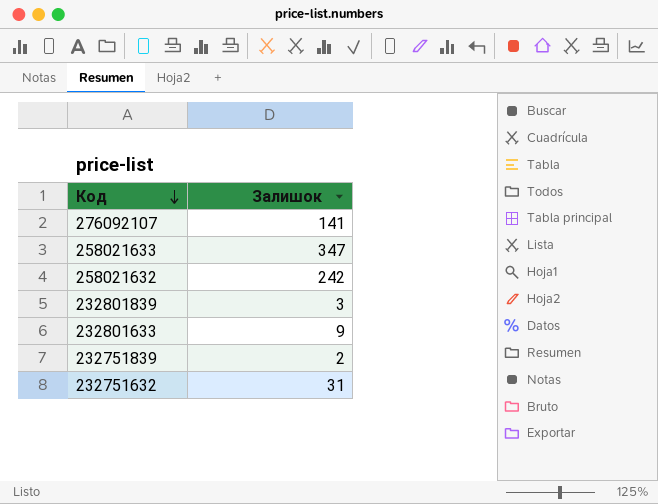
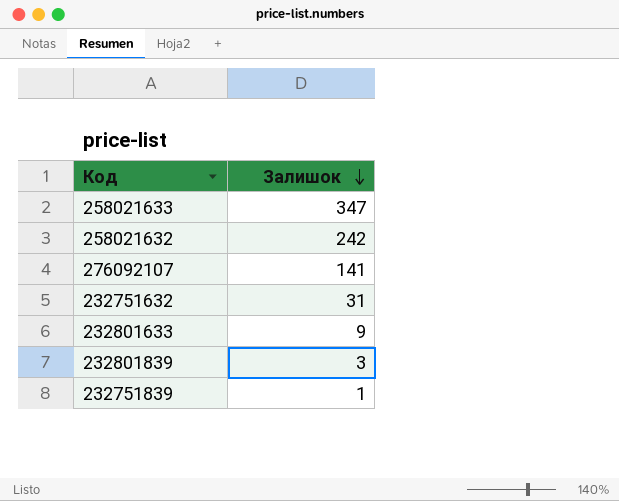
row order: Код descending -> Залишок descending
232751839 | Залишок: 2 -> 1

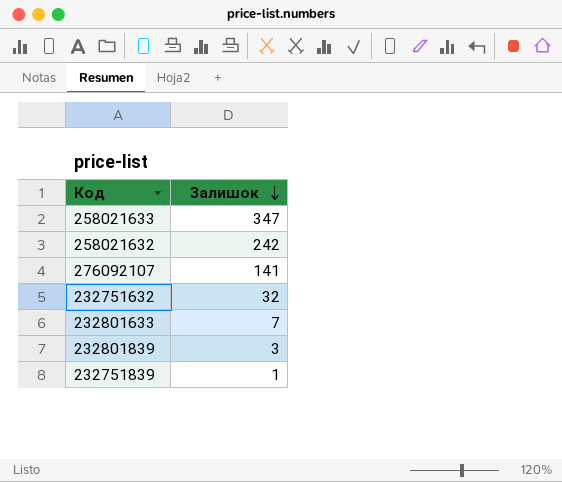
232751632 | Залишок: 31 -> 32
232801633 | Залишок: 9 -> 7

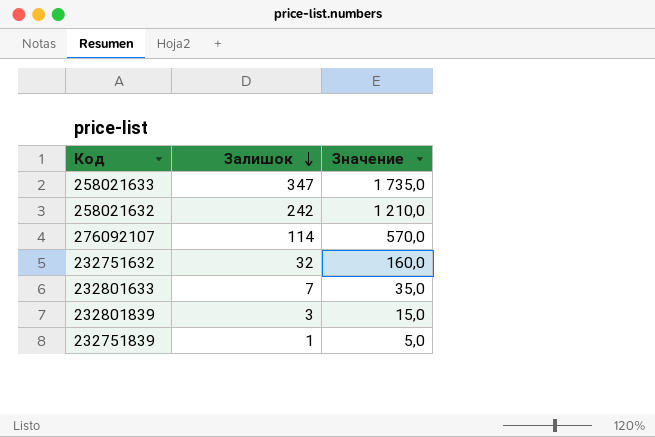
column Значение | formula: none -> [Залишок] * 5
276092107 | Залишок: 141 -> 114

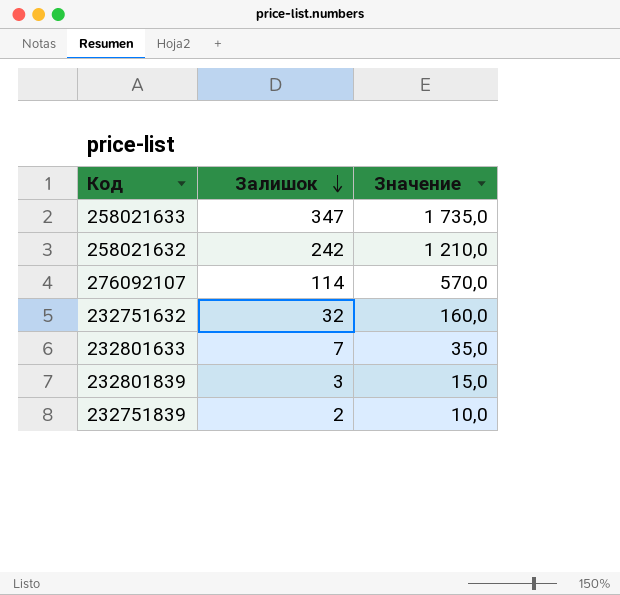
232751839 | Залишок: 1 -> 2
232751839 | Значение: 5,0 -> 10,0

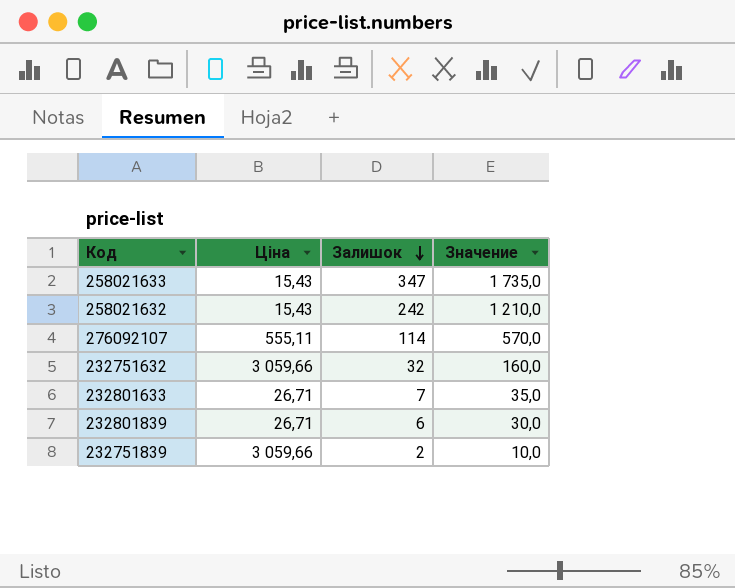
column Ціна | position: none -> 2
232801839 | Залишок: 3 -> 6
232801839 | Значение: 15,0 -> 30,0

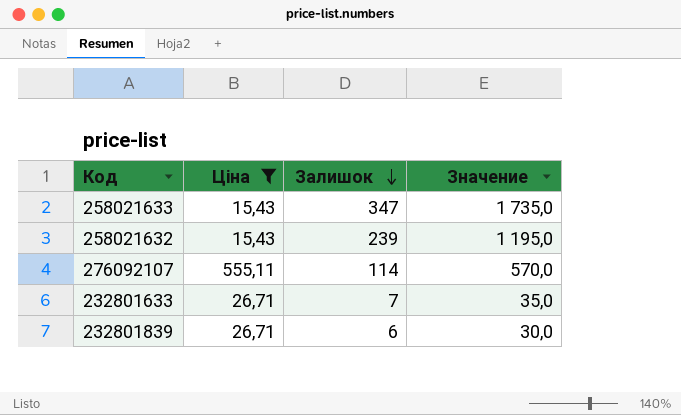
filter: none -> Ціна != 3 059,66
258021632 | Залишок: 242 -> 239
258021632 | Значение: 1 210,0 -> 1 195,0

